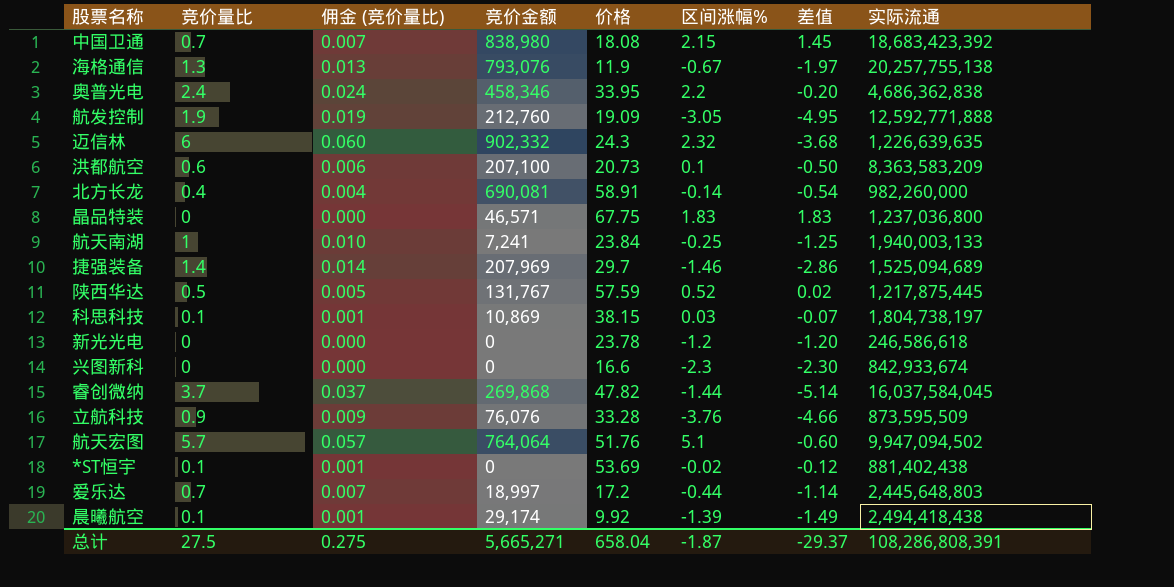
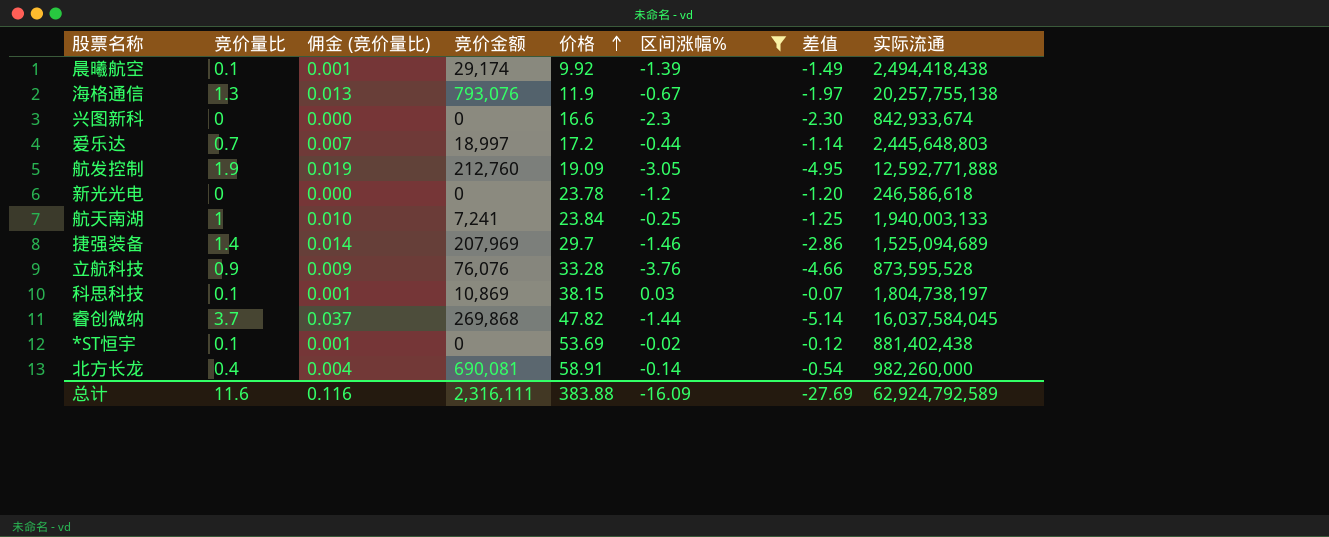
filter: none -> 区间涨幅% <= 0.03
row order: none -> 价格 ascending
立航科技 | 实际流通: 873,595,509 -> 873,595,528
总计 | 竞价量比: 27.5 -> 11.6
总计 | 佣金 (竞价量比): 0.275 -> 0.116
总计 | 竞价金额: 5,665,271 -> 2,316,111
总计 | 价格: 658.04 -> 383.88
总计 | 区间涨幅%: -1.87 -> -16.09
总计 | 差值: -29.37 -> -27.69
总计 | 实际流通: 108,286,808,391 -> 62,924,792,589

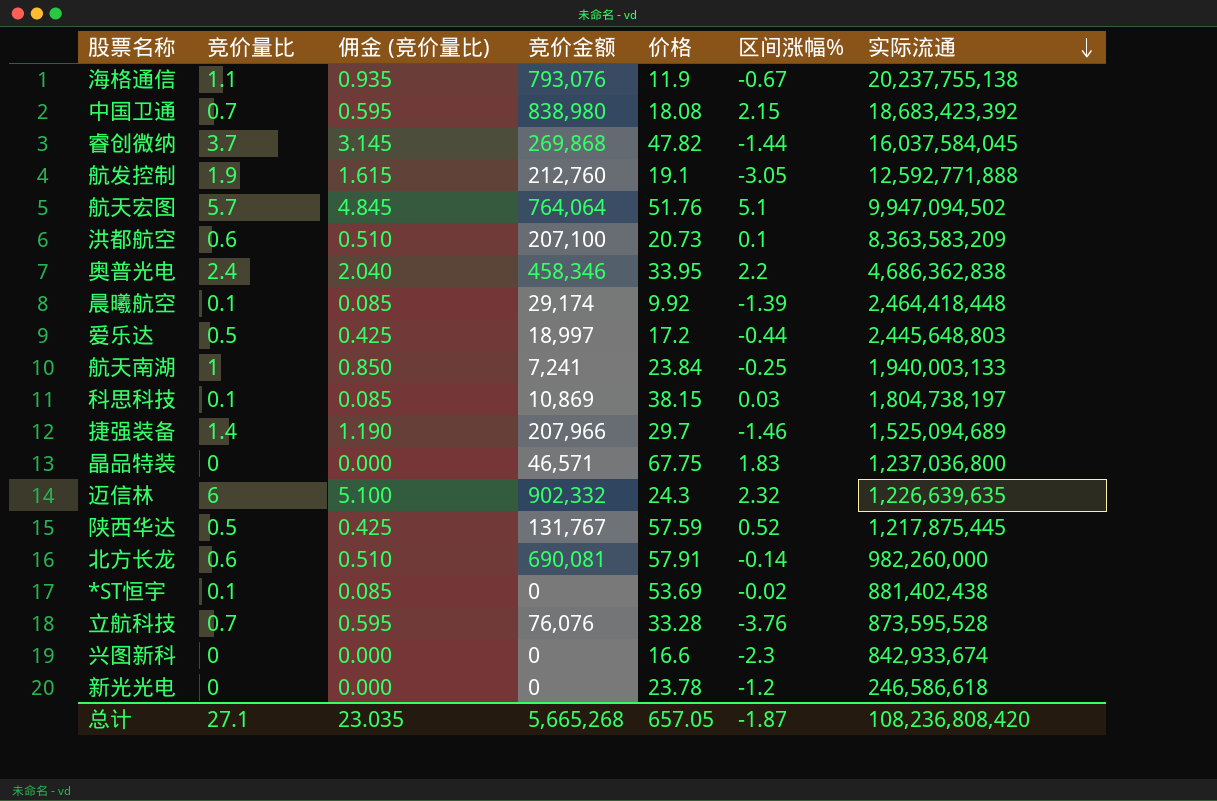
filter: 区间涨幅% <= 0.03 -> none
row order: 价格 ascending -> 实际流通 descending
column 差值 | formula: [区间涨幅%] - [竞价量比] -> none
column 佣金 (竞价量比) | formula: [竞价量比] * 0.01 -> [竞价量比] * 0.85
海格通信 | 竞价量比: 1.3 -> 1.1
海格通信 | 实际流通: 20,257,755,138 -> 20,237,755,138
航发控制 | 价格: 19.09 -> 19.1
晨曦航空 | 实际流通: 2,494,418,438 -> 2,464,418,448
爱乐达 | 竞价量比: 0.7 -> 0.5
捷强装备 | 竞价金额: 207,969 -> 207,966
北方长龙 | 竞价量比: 0.4 -> 0.6
北方长龙 | 价格: 58.91 -> 57.91
立航科技 | 竞价量比: 0.9 -> 0.7
总计 | 竞价量比: 11.6 -> 27.1
总计 | 佣金 (竞价量比): 0.116 -> 23.035
总计 | 竞价金额: 2,316,111 -> 5,665,268
总计 | 价格: 383.88 -> 657.05
总计 | 区间涨幅%: -16.09 -> -1.87
总计 | 实际流通: 62,924,792,589 -> 108,236,808,420

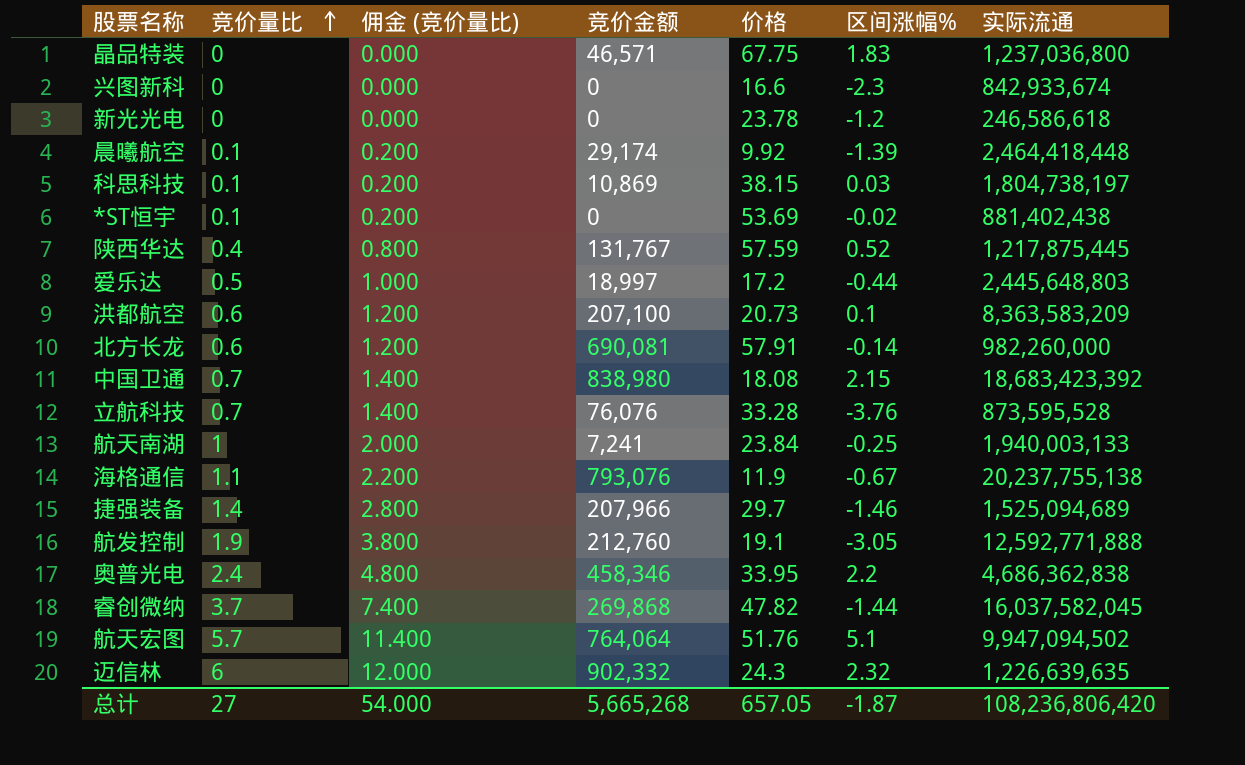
row order: 实际流通 descending -> 竞价量比 ascending
column 佣金 (竞价量比) | formula: [竞价量比] * 0.85 -> [竞价量比] * 2
陕西华达 | 竞价量比: 0.5 -> 0.4
睿创微纳 | 实际流通: 16,037,584,045 -> 16,037,582,045
总计 | 竞价量比: 27.1 -> 27
总计 | 佣金 (竞价量比): 23.035 -> 54.000
总计 | 实际流通: 108,236,808,420 -> 108,236,806,420

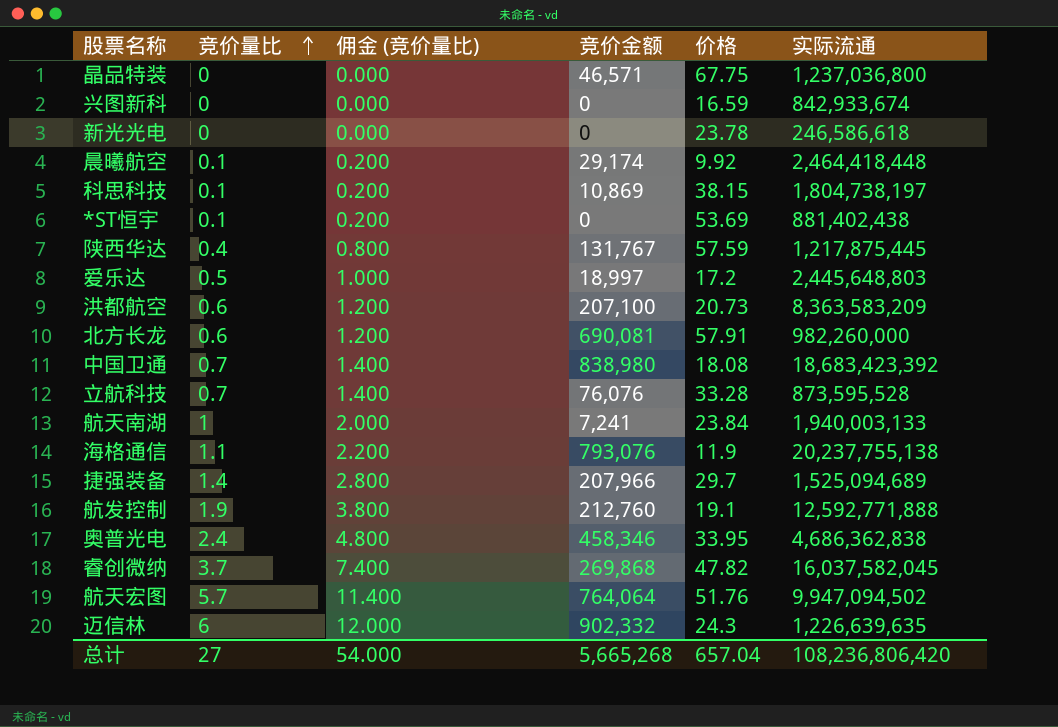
column 区间涨幅% | position: 6 -> none
兴图新科 | 价格: 16.6 -> 16.59
总计 | 价格: 657.05 -> 657.04

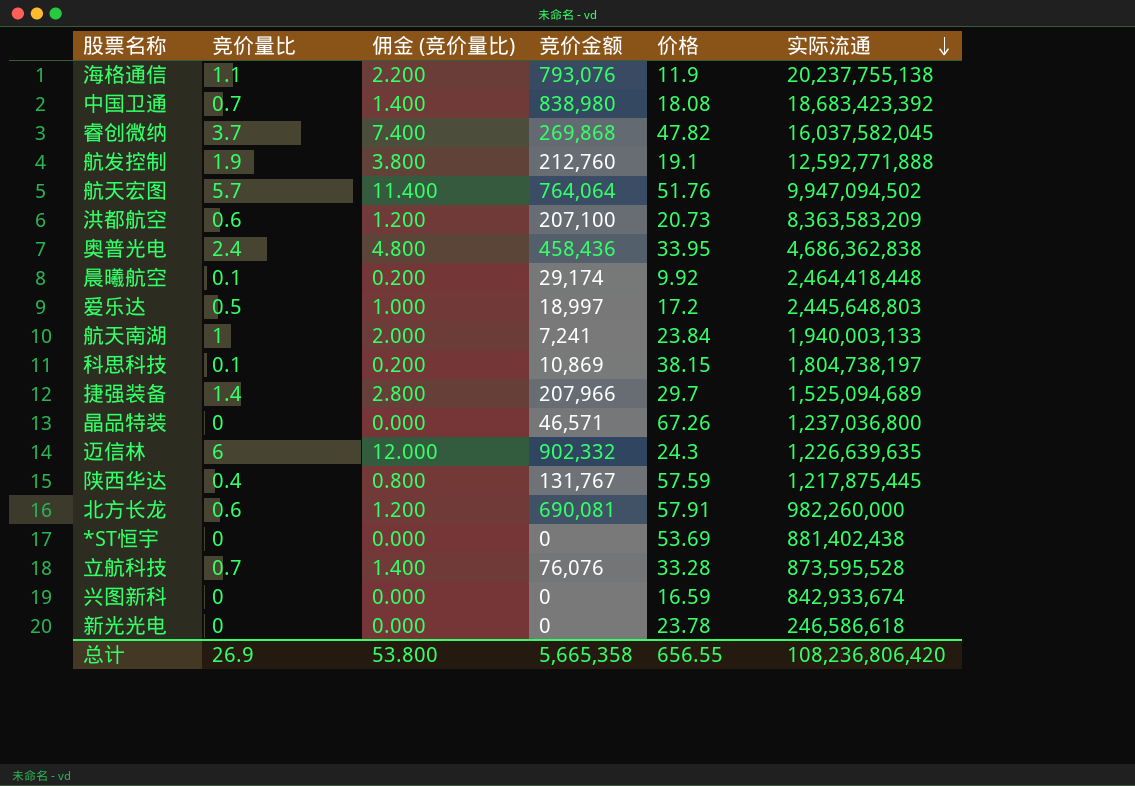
row order: 竞价量比 ascending -> 实际流通 descending
奥普光电 | 竞价金额: 458,346 -> 458,436
晶品特装 | 价格: 67.75 -> 67.26
*ST恒宇 | 竞价量比: 0.1 -> 0
*ST恒宇 | 佣金 (竞价量比): 0.200 -> 0.000
总计 | 竞价量比: 27 -> 26.9
总计 | 佣金 (竞价量比): 54.000 -> 53.800
总计 | 竞价金额: 5,665,268 -> 5,665,358
总计 | 价格: 657.04 -> 656.55

